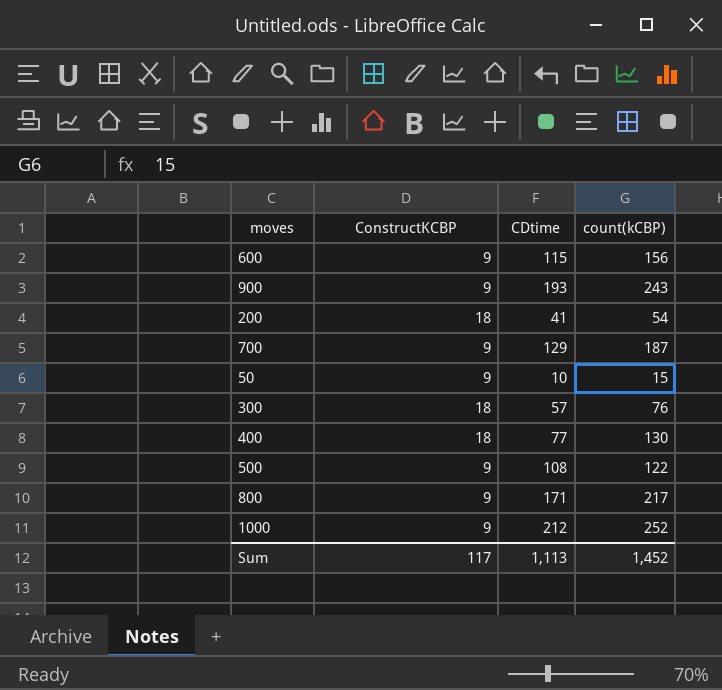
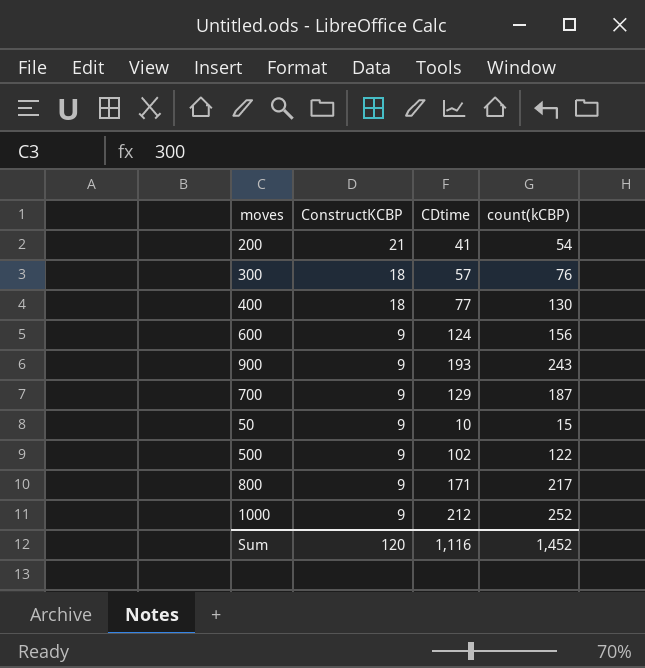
row order: none -> ConstructKCBP descending
200 | ConstructKCBP: 18 -> 21
600 | CDtime: 115 -> 124
500 | CDtime: 108 -> 102
Sum | ConstructKCBP: 117 -> 120
Sum | CDtime: 1,113 -> 1,116

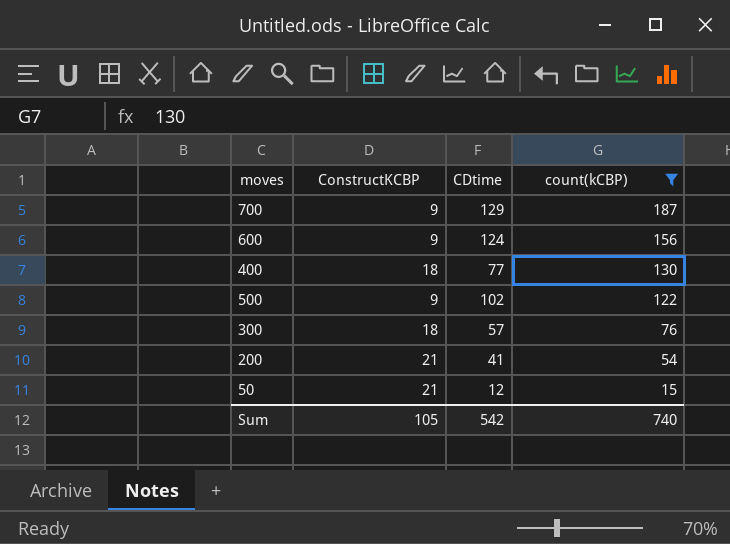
filter: none -> count(kCBP) <= 187
row order: ConstructKCBP descending -> count(kCBP) descending
50 | ConstructKCBP: 9 -> 21
50 | CDtime: 10 -> 12
Sum | ConstructKCBP: 120 -> 105
Sum | CDtime: 1,116 -> 542
Sum | count(kCBP): 1,452 -> 740

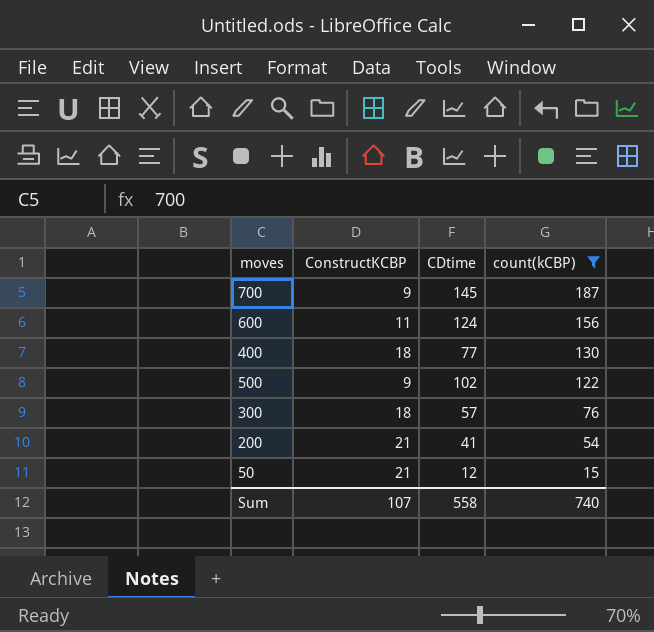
700 | CDtime: 129 -> 145
600 | ConstructKCBP: 9 -> 11
Sum | ConstructKCBP: 105 -> 107
Sum | CDtime: 542 -> 558

